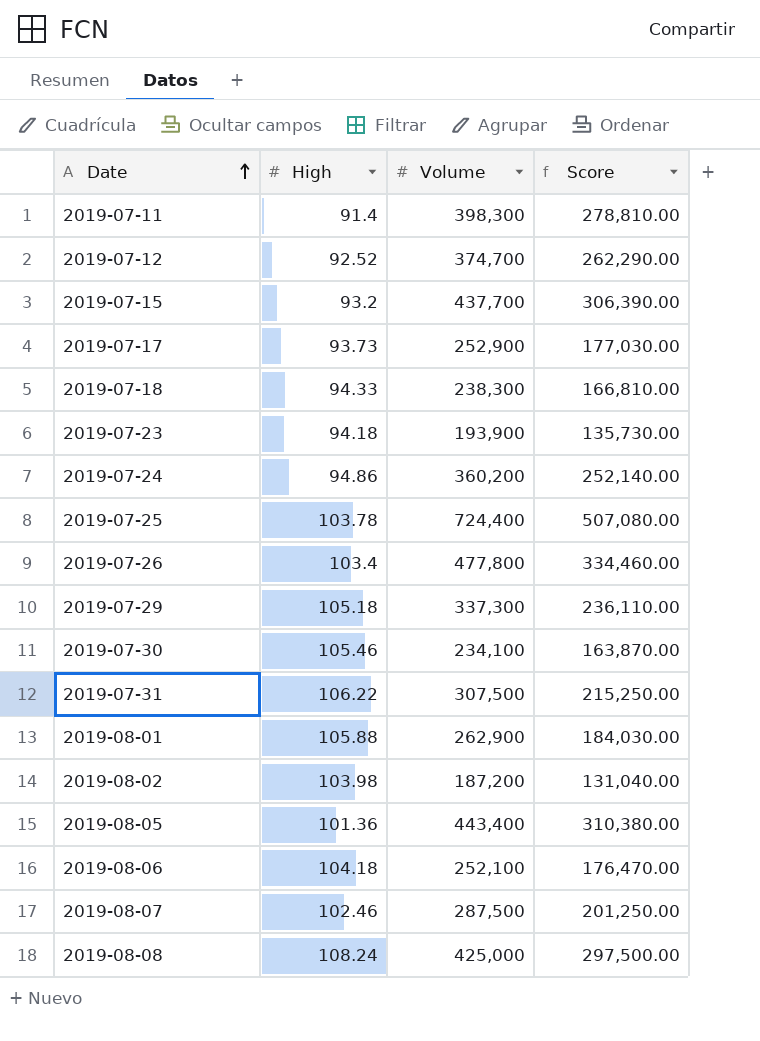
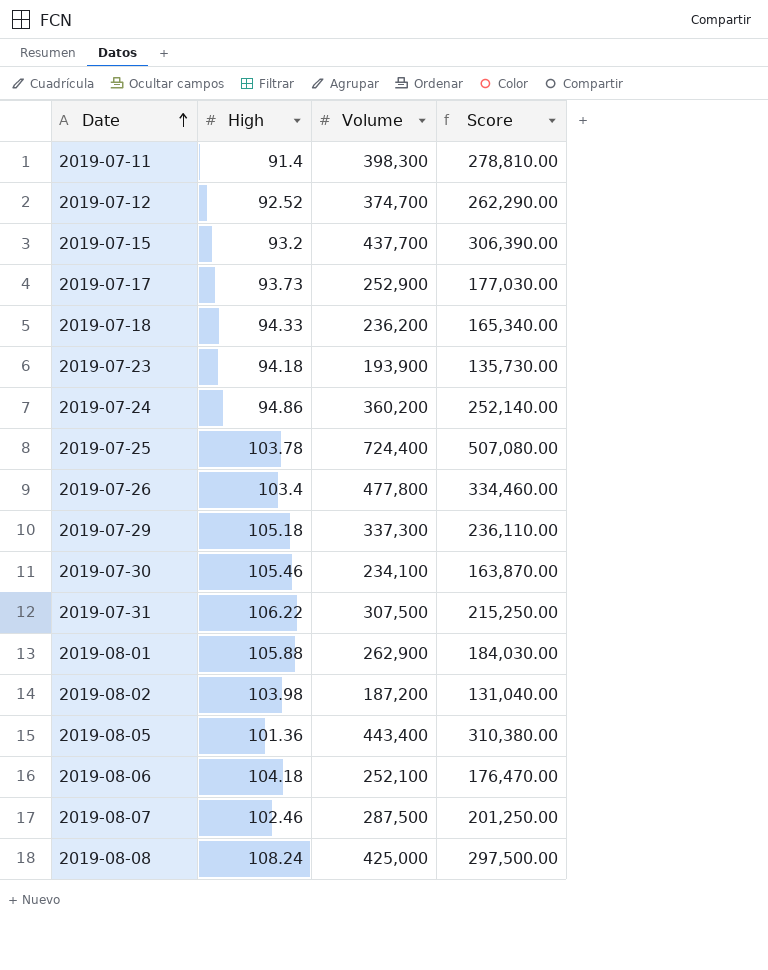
2019-07-18 | Volume: 238,300 -> 236,200
2019-07-18 | Score: 166,810.00 -> 165,340.00

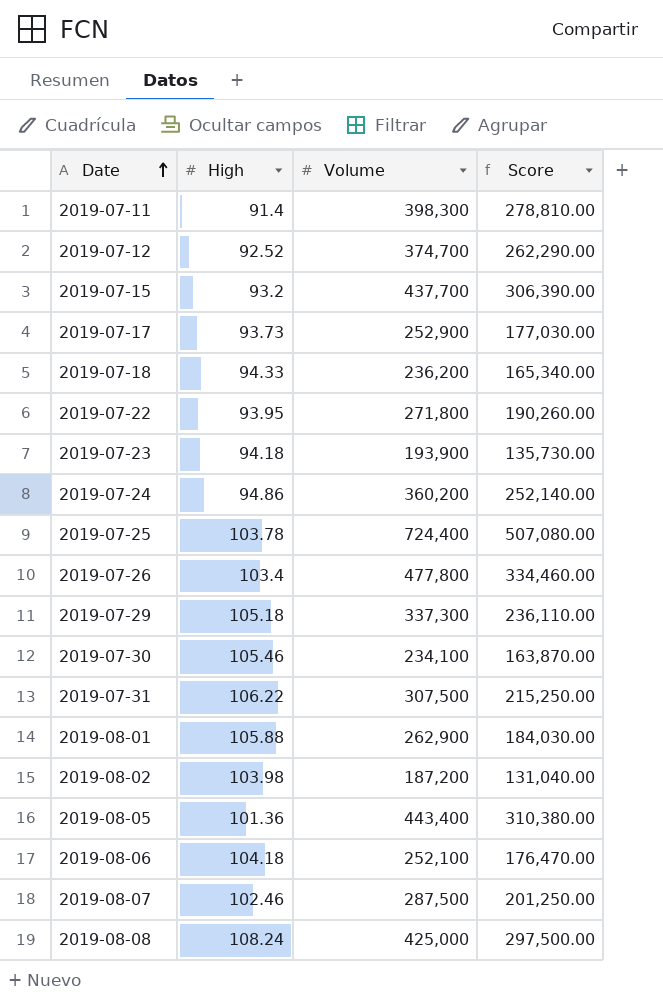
row 2019-07-22: none -> 93.95 | 271,800 | 190,260.00

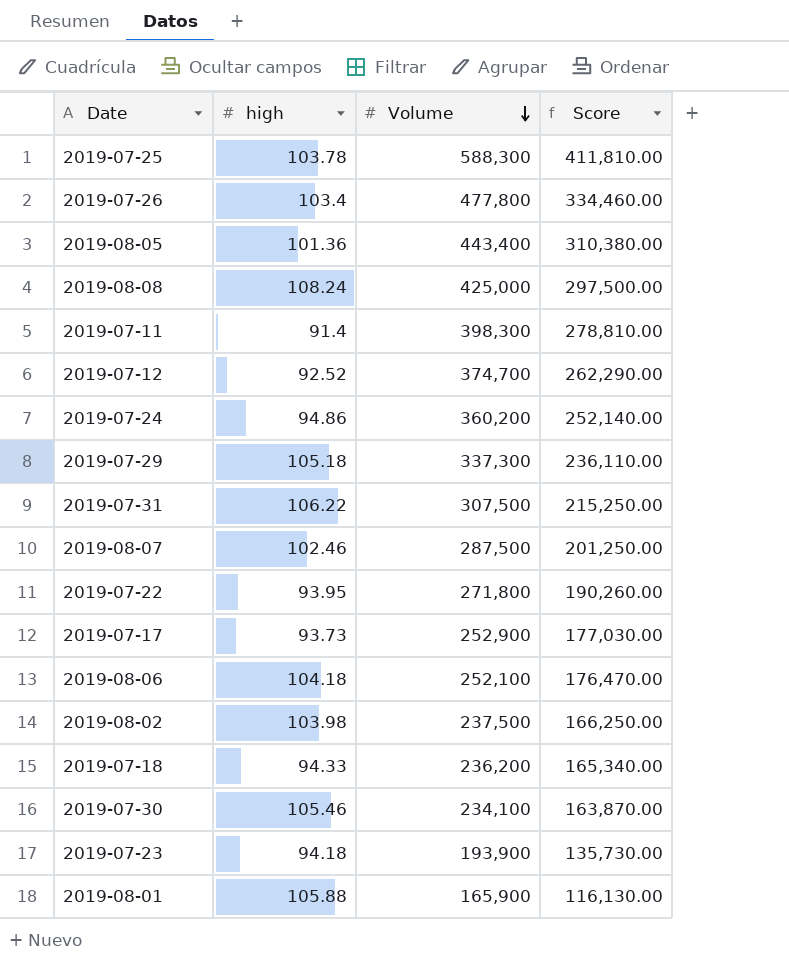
row order: Date ascending -> Volume descending
column name: High -> high
row 2019-07-15: 93.2 | 437,700 | 306,390.00 -> none
2019-07-25 | Volume: 724,400 -> 588,300
2019-07-25 | Score: 507,080.00 -> 411,810.00
2019-08-02 | Volume: 187,200 -> 237,500
2019-08-02 | Score: 131,040.00 -> 166,250.00
2019-08-01 | Volume: 262,900 -> 165,900
2019-08-01 | Score: 184,030.00 -> 116,130.00

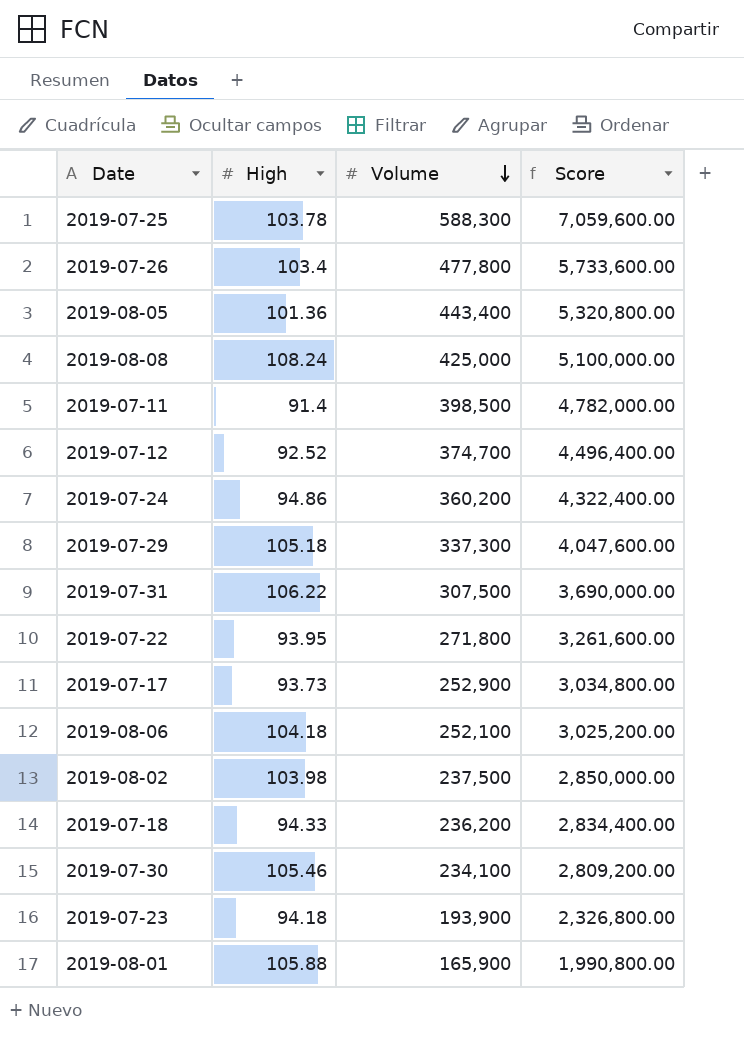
column name: high -> High
column Score | formula: [Volume] * 0.7 -> [Volume] * 12
row 2019-08-07: 102.46 | 287,500 | 201,250.00 -> none
2019-07-11 | Volume: 398,300 -> 398,500

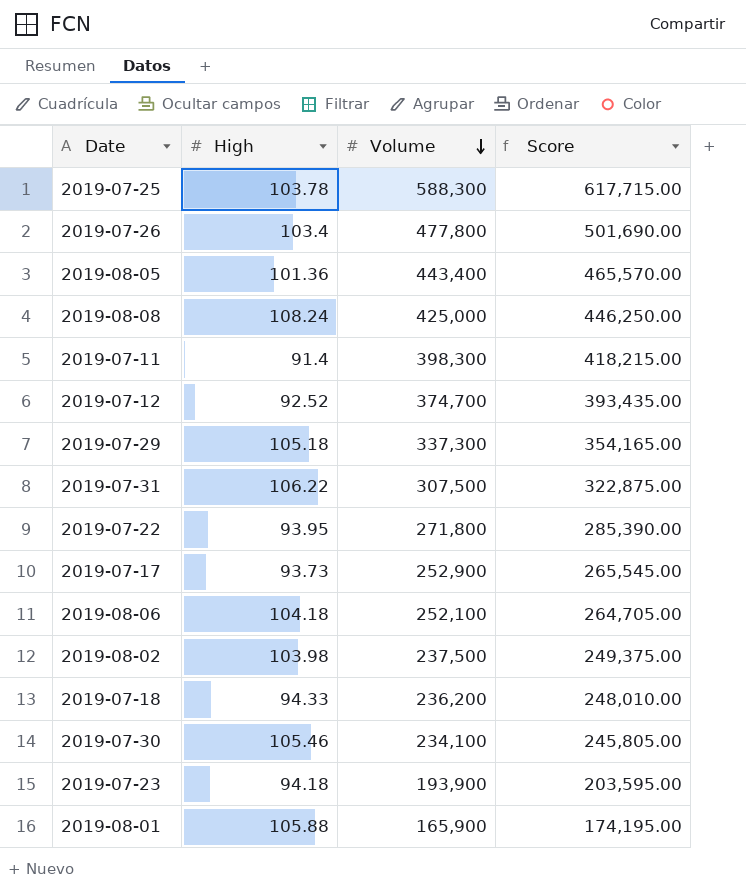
column Score | formula: [Volume] * 12 -> [Volume] * 1.05
row 2019-07-24: 94.86 | 360,200 | 4,322,400.00 -> none
2019-07-11 | Volume: 398,500 -> 398,300

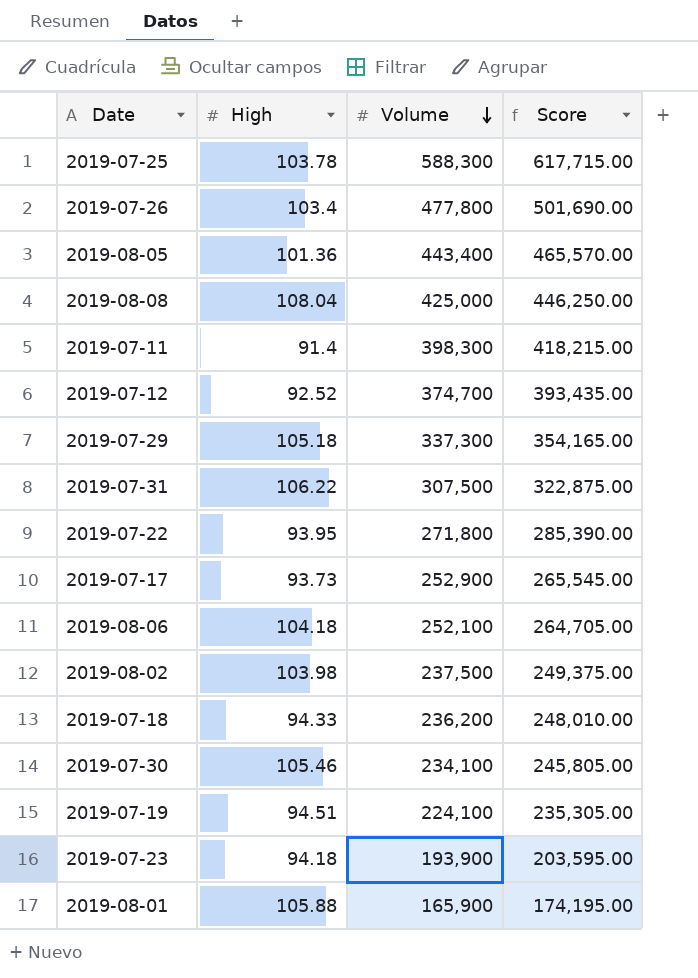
2019-08-08 | High: 108.24 -> 108.04
row 2019-07-19: none -> 94.51 | 224,100 | 235,305.00

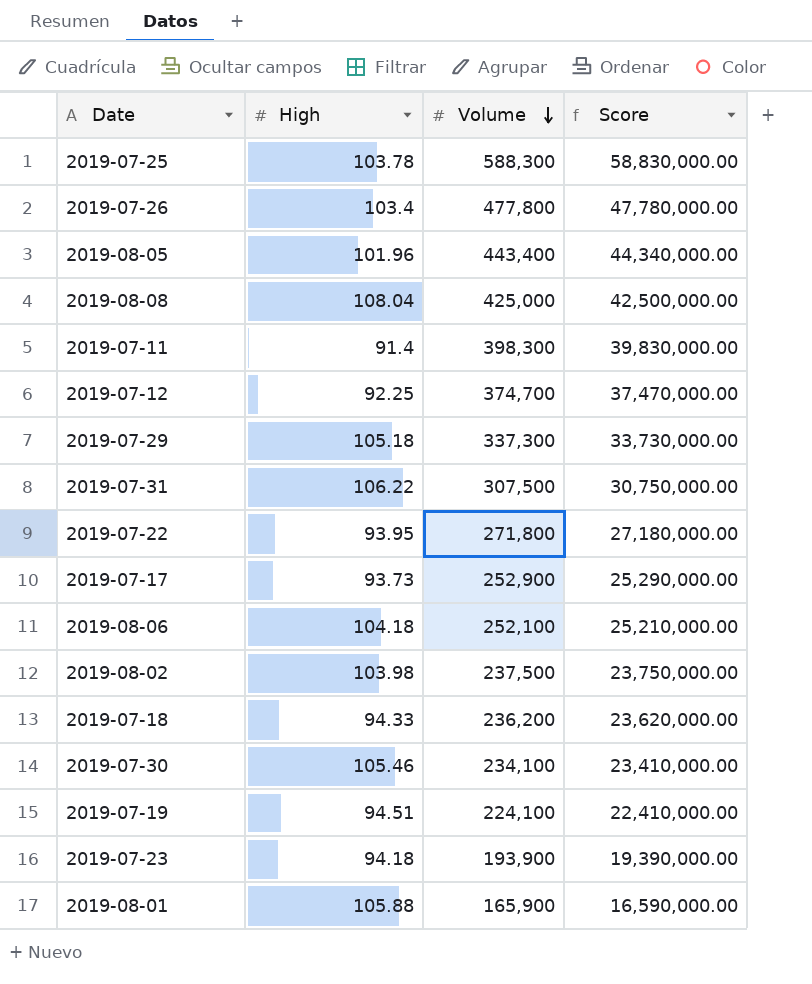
column Score | formula: [Volume] * 1.05 -> [Volume] * 100
2019-08-05 | High: 101.36 -> 101.96
2019-07-12 | High: 92.52 -> 92.25

